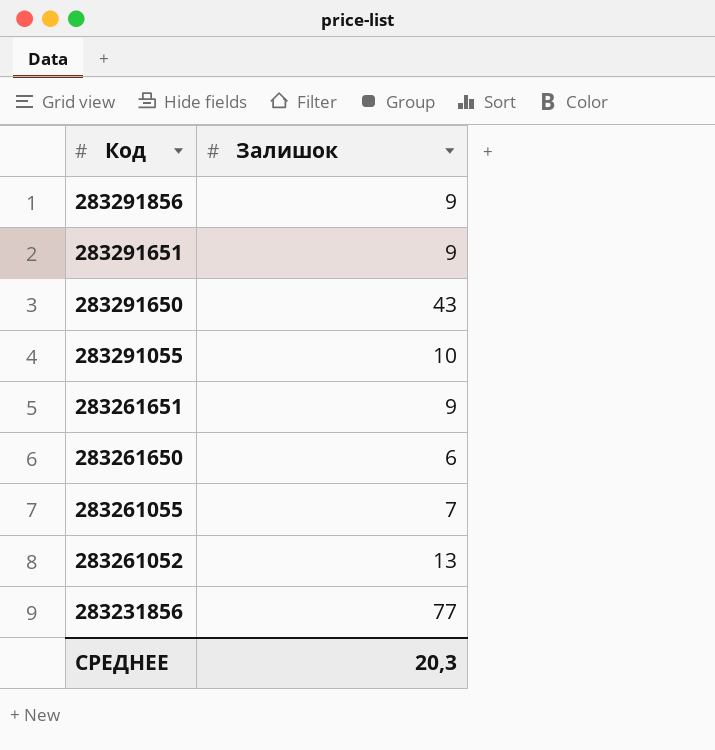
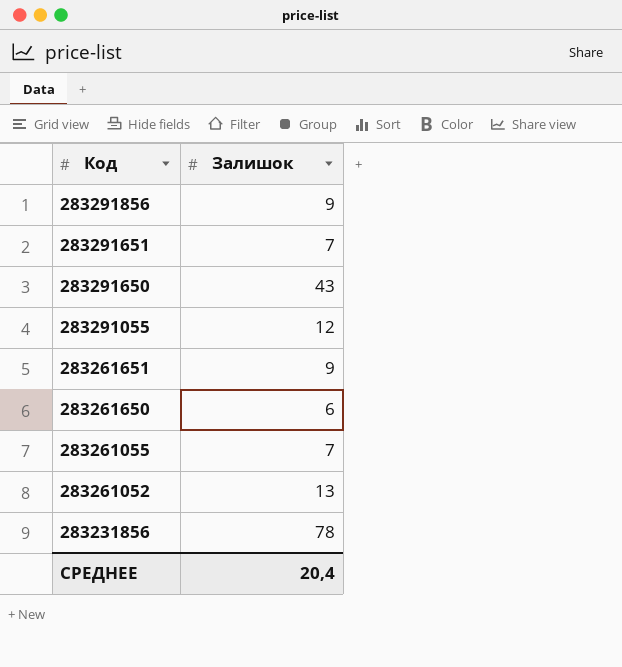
283291651 | Залишок: 9 -> 7
283291055 | Залишок: 10 -> 12
283231856 | Залишок: 77 -> 78
СРЕДНЕЕ | Залишок: 20,3 -> 20,4

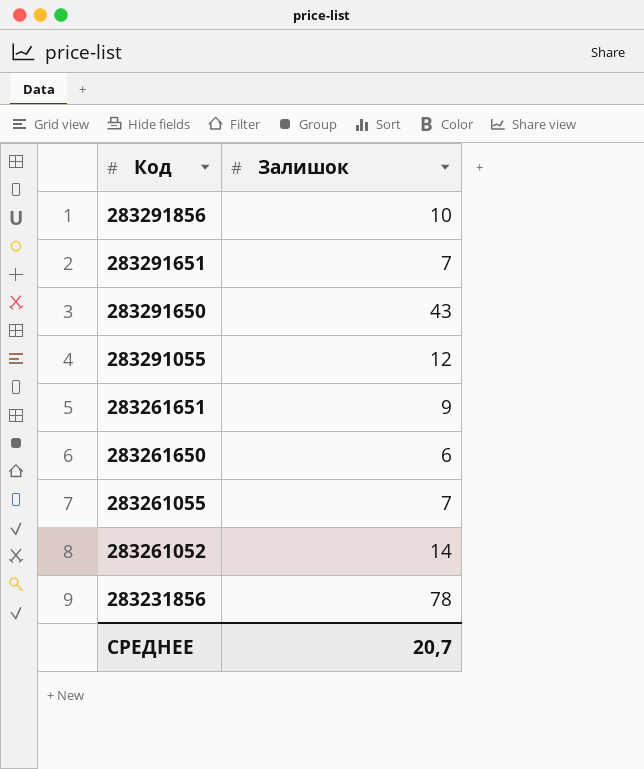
283291856 | Залишок: 9 -> 10
283261052 | Залишок: 13 -> 14
СРЕДНЕЕ | Залишок: 20,4 -> 20,7

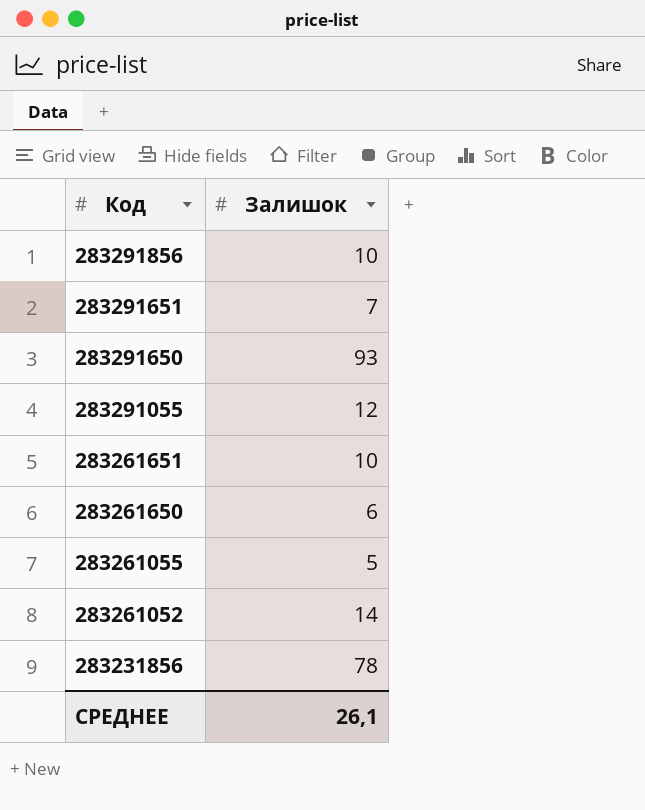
283291650 | Залишок: 43 -> 93
283261651 | Залишок: 9 -> 10
283261055 | Залишок: 7 -> 5
СРЕДНЕЕ | Залишок: 20,7 -> 26,1

